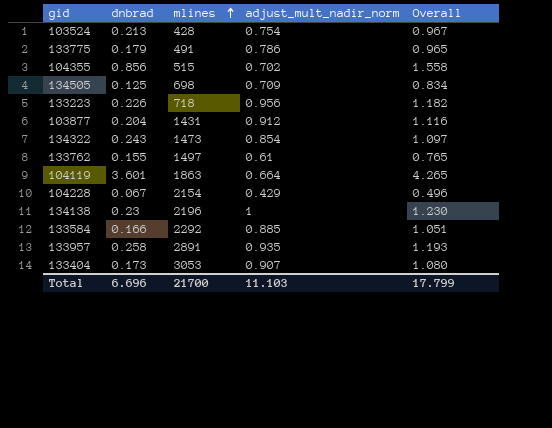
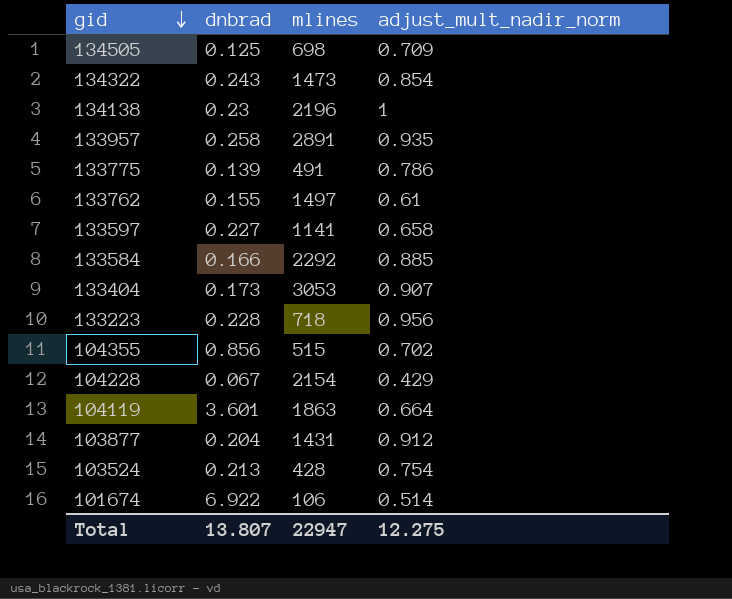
row order: mlines ascending -> gid descending
column Overall | formula: [dnbrad] + [adjust_mult_nadir_norm] -> none
133775 | dnbrad: 0.179 -> 0.139
row 133597: none -> 0.227 | 1141 | 0.658
133223 | dnbrad: 0.226 -> 0.228
row 101674: none -> 6.922 | 106 | 0.514
Total | dnbrad: 6.696 -> 13.807
Total | mlines: 21700 -> 22947
Total | adjust_mult_nadir_norm: 11.103 -> 12.275

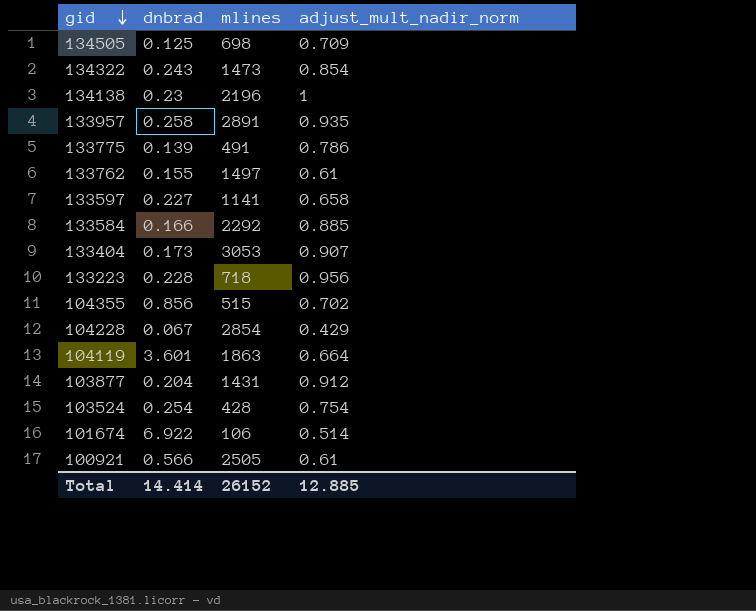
104228 | mlines: 2154 -> 2854
103524 | dnbrad: 0.213 -> 0.254
row 100921: none -> 0.566 | 2505 | 0.61
Total | dnbrad: 13.807 -> 14.414
Total | mlines: 22947 -> 26152
Total | adjust_mult_nadir_norm: 12.275 -> 12.885

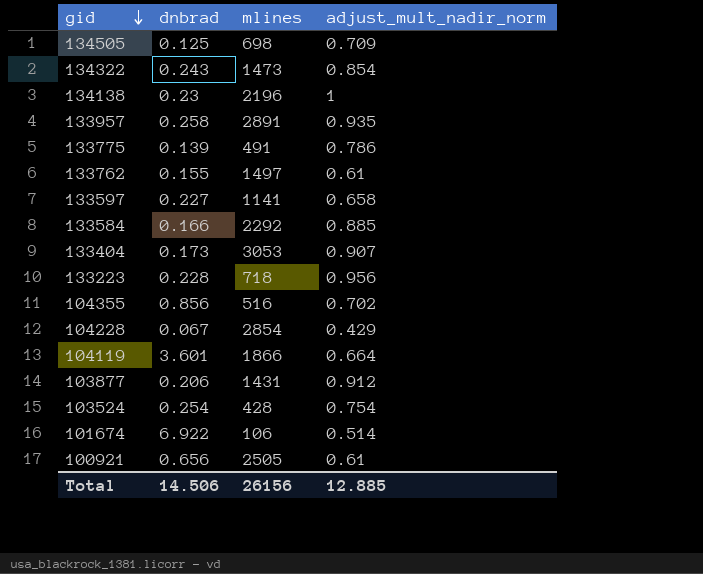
104355 | mlines: 515 -> 516
104119 | mlines: 1863 -> 1866
103877 | dnbrad: 0.204 -> 0.206
100921 | dnbrad: 0.566 -> 0.656
Total | dnbrad: 14.414 -> 14.506
Total | mlines: 26152 -> 26156

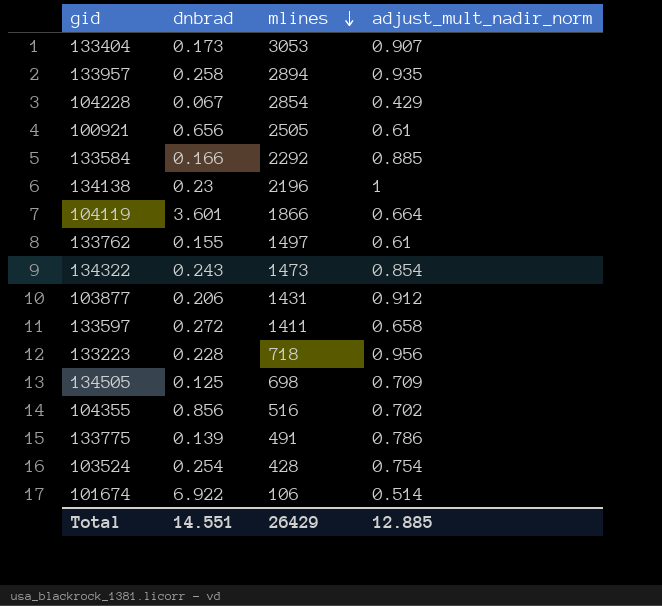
row order: gid descending -> mlines descending
133957 | mlines: 2891 -> 2894
133597 | dnbrad: 0.227 -> 0.272
133597 | mlines: 1141 -> 1411
Total | dnbrad: 14.506 -> 14.551
Total | mlines: 26156 -> 26429

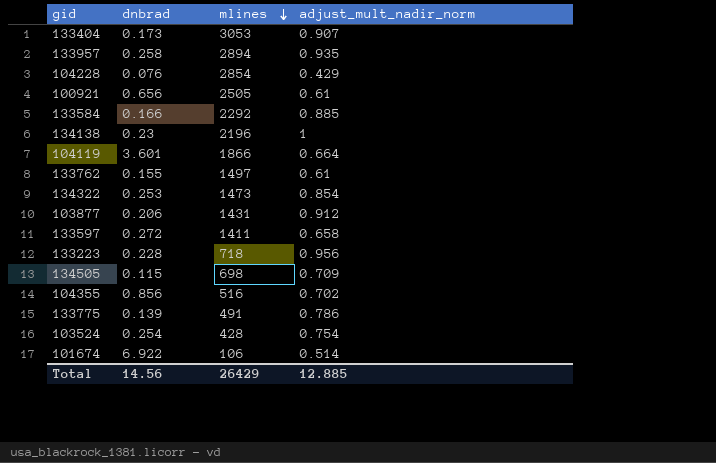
104228 | dnbrad: 0.067 -> 0.076
134322 | dnbrad: 0.243 -> 0.253
134505 | dnbrad: 0.125 -> 0.115
Total | dnbrad: 14.551 -> 14.56

